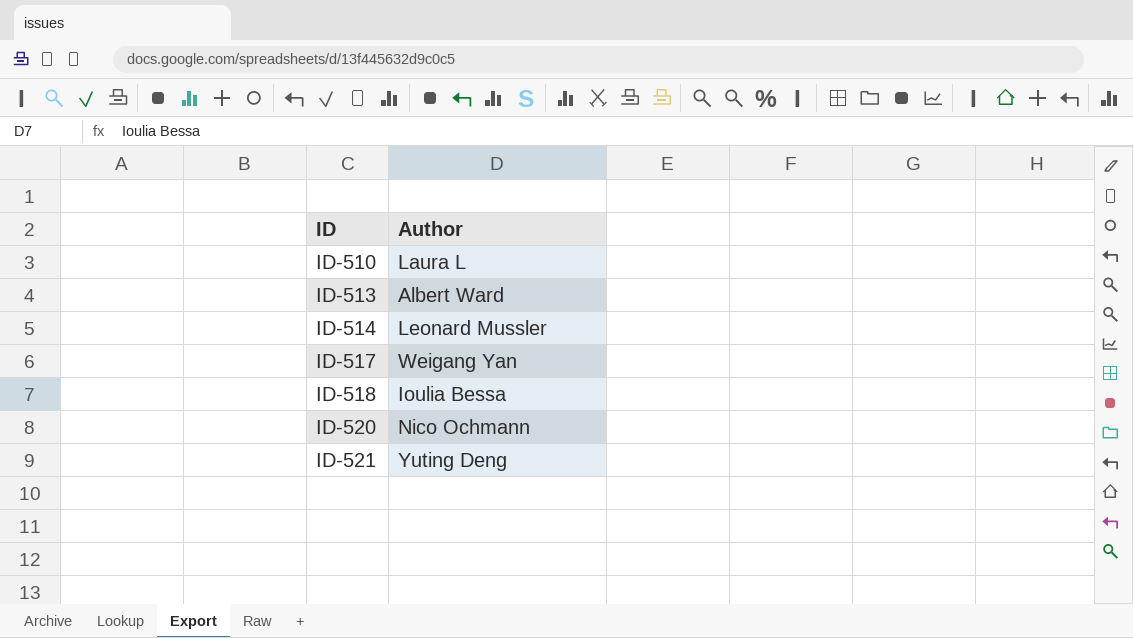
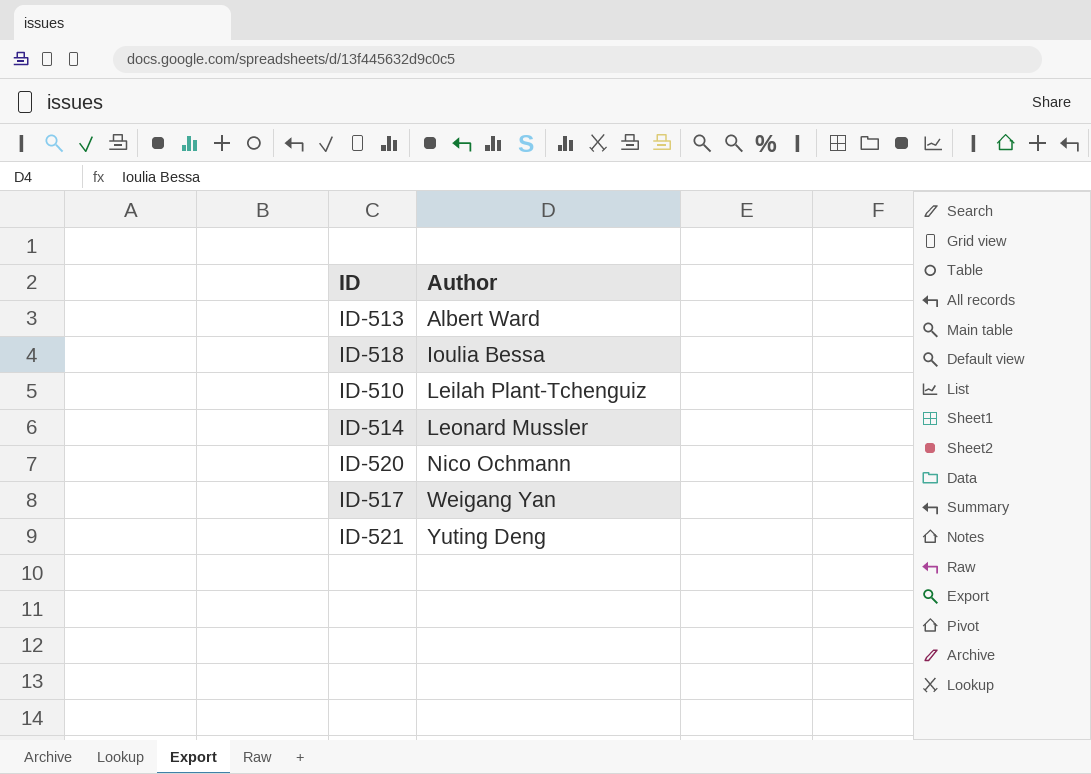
row order: ID ascending -> Author ascending
ID-510 | Author: Laura L -> Leilah Plant-Tchenguiz

